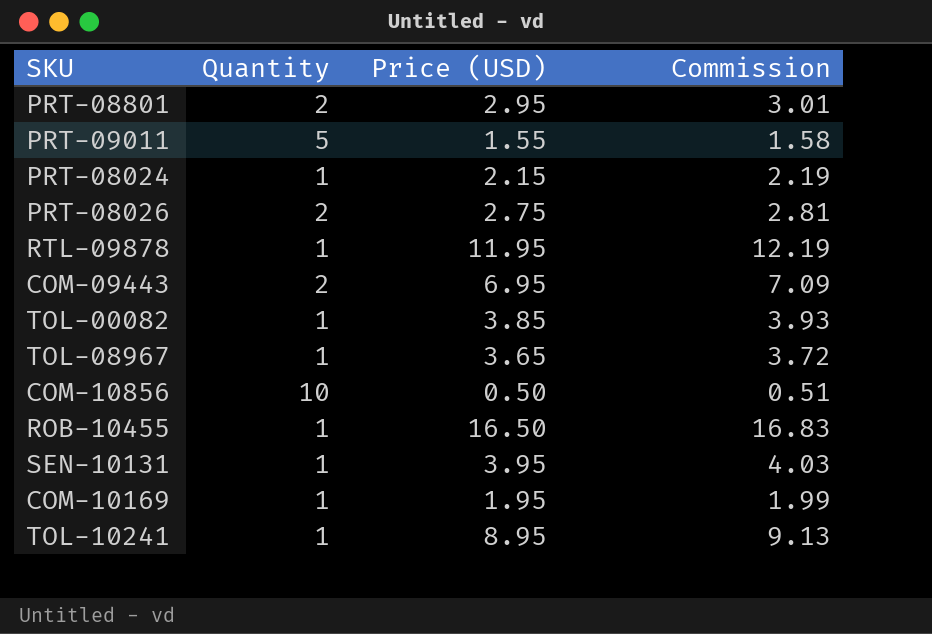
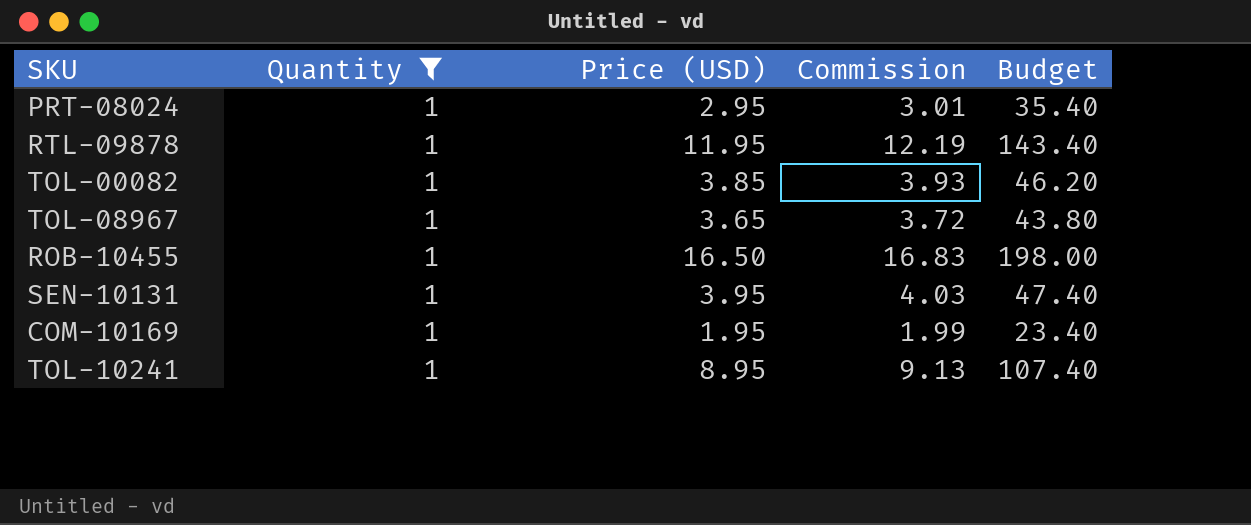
filter: none -> Quantity = 1
column Budget | formula: none -> [Price (USD)] * 12
PRT-08024 | Price (USD): 2.15 -> 2.95
PRT-08024 | Commission: 2.19 -> 3.01

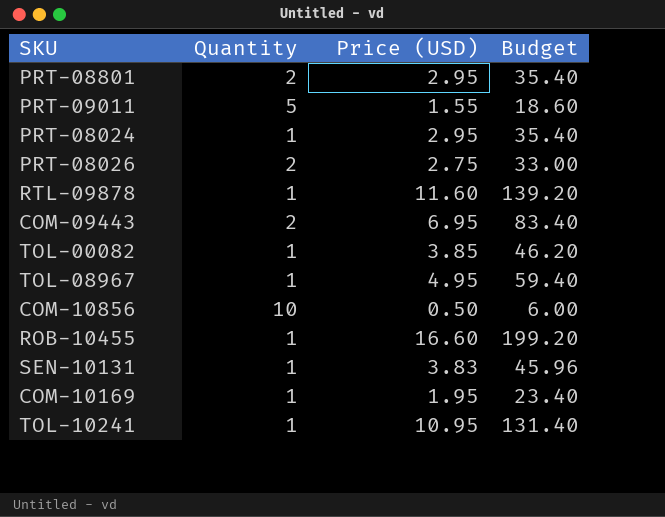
filter: Quantity = 1 -> none
column Commission | formula: [Price (USD)] * 1.02 -> none
RTL-09878 | Price (USD): 11.95 -> 11.60
RTL-09878 | Budget: 143.40 -> 139.20
TOL-08967 | Price (USD): 3.65 -> 4.95
TOL-08967 | Budget: 43.80 -> 59.40
ROB-10455 | Price (USD): 16.50 -> 16.60
ROB-10455 | Budget: 198.00 -> 199.20
SEN-10131 | Price (USD): 3.95 -> 3.83
SEN-10131 | Budget: 47.40 -> 45.96
TOL-10241 | Price (USD): 8.95 -> 10.95
TOL-10241 | Budget: 107.40 -> 131.40

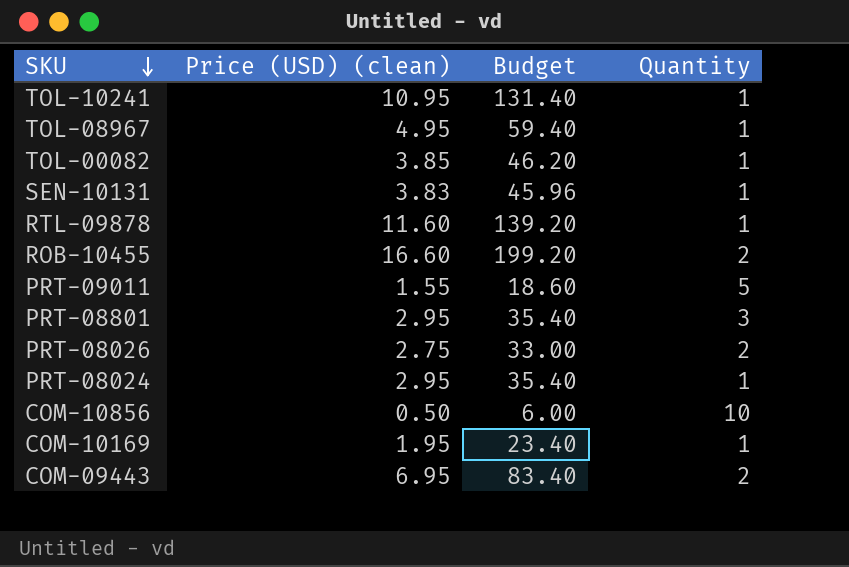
row order: none -> SKU descending
column name: Price (USD) -> Price (USD) (clean)
column Quantity | position: 2 -> 4
ROB-10455 | Quantity: 1 -> 2
PRT-08801 | Quantity: 2 -> 3

